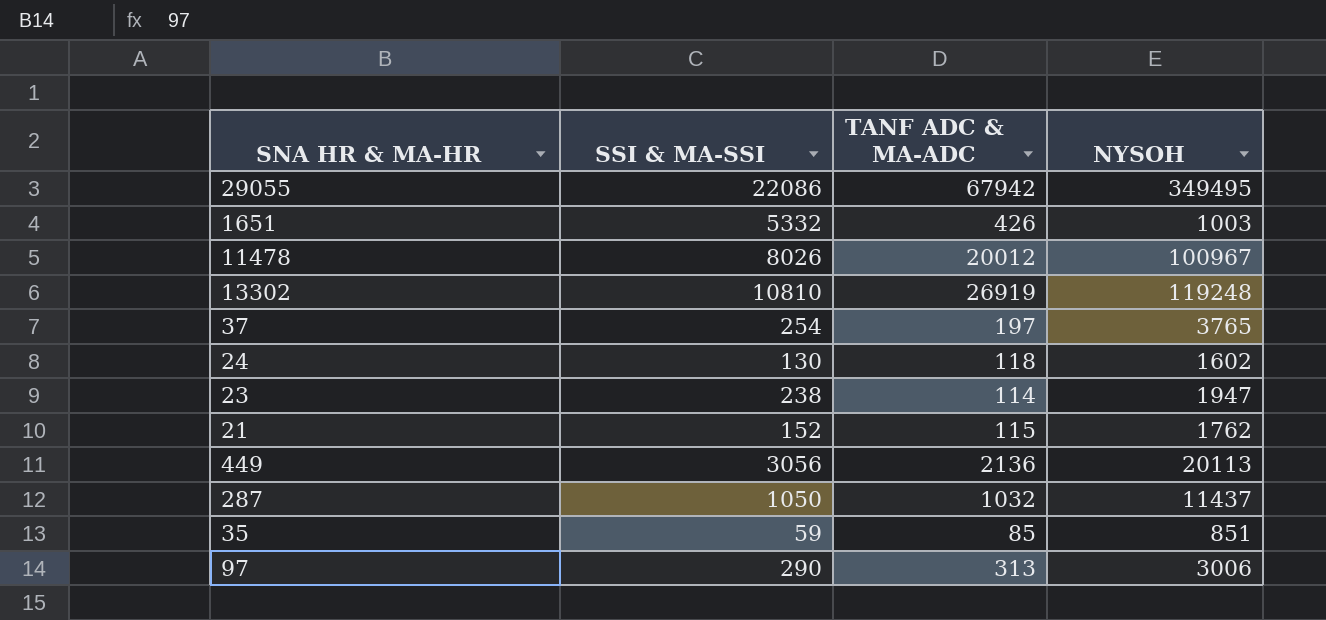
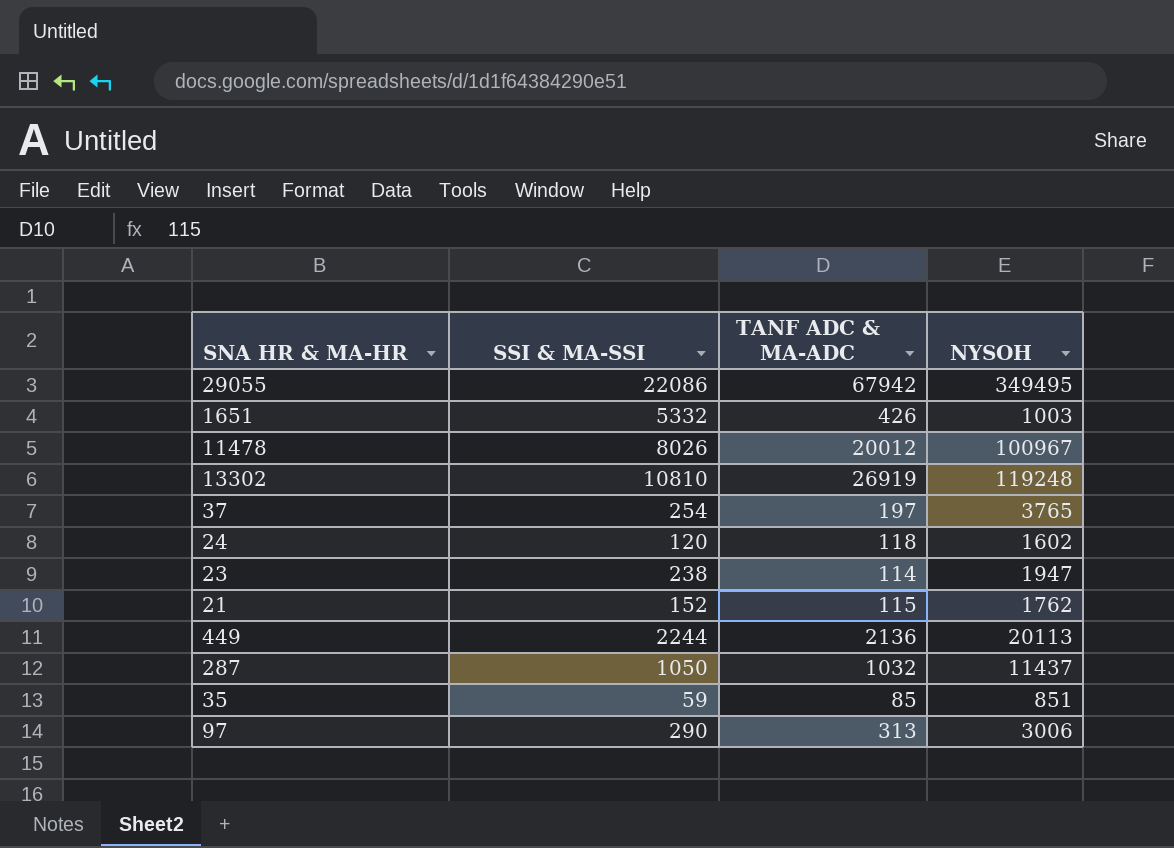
24 | SSI & MA-SSI: 130 -> 120
449 | SSI & MA-SSI: 3056 -> 2244

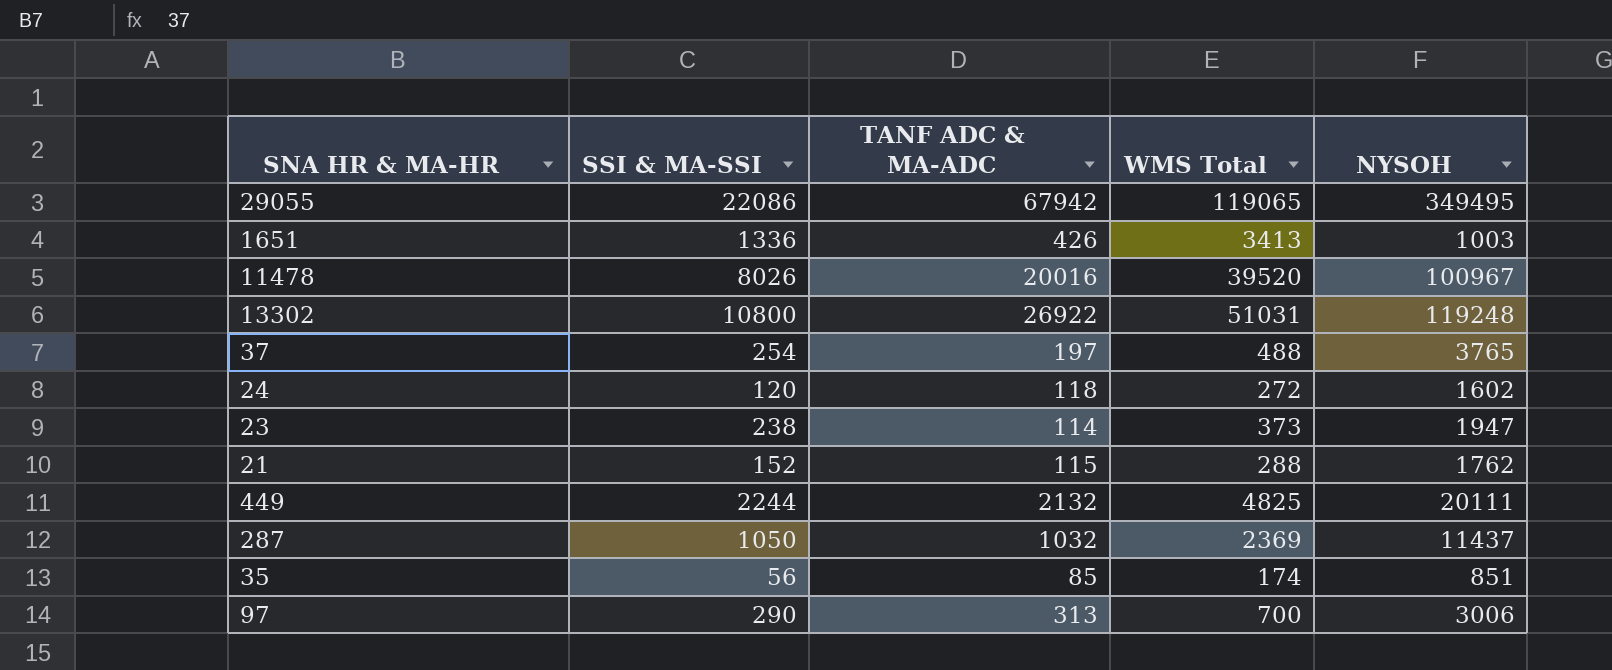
column WMS Total | position: none -> 4
1651 | SSI & MA-SSI: 5332 -> 1336
11478 | TANF ADC & MA-ADC: 20012 -> 20016
13302 | SSI & MA-SSI: 10810 -> 10800
13302 | TANF ADC & MA-ADC: 26919 -> 26922
449 | TANF ADC & MA-ADC: 2136 -> 2132
449 | NYSOH: 20113 -> 20111
35 | SSI & MA-SSI: 59 -> 56

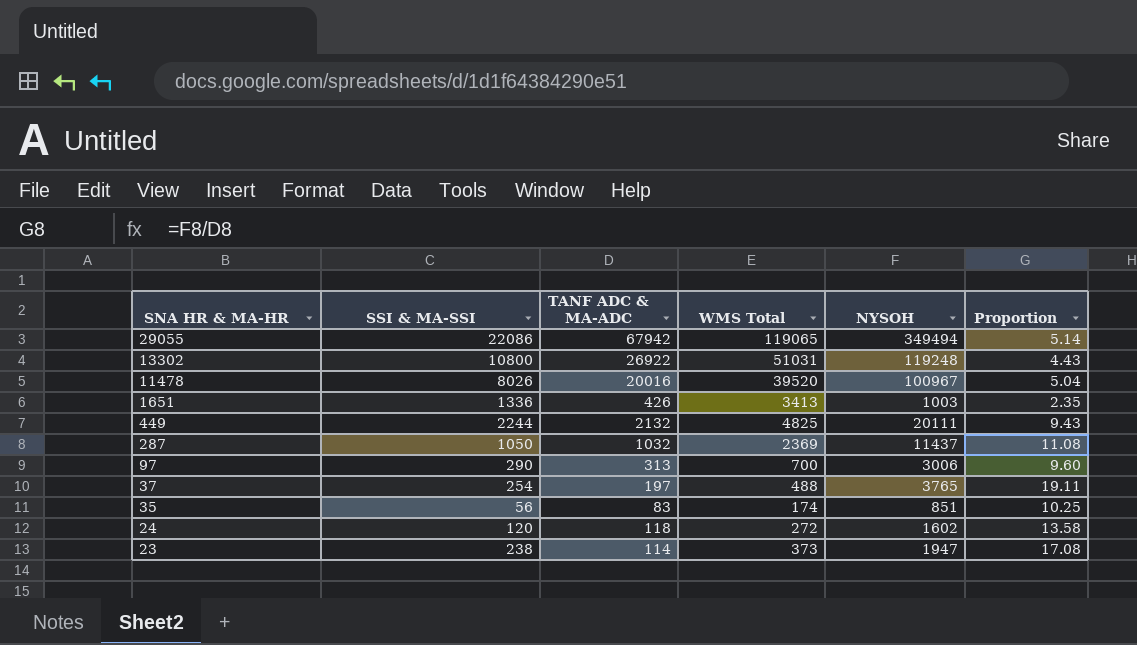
row order: none -> SNA HR & MA-HR descending
column Proportion | formula: none -> [NYSOH] / [TANF ADC & MA-ADC]
row 21: 152 | 115 | 288 | 1762 -> none
29055 | NYSOH: 349495 -> 349494
35 | TANF ADC & MA-ADC: 85 -> 83

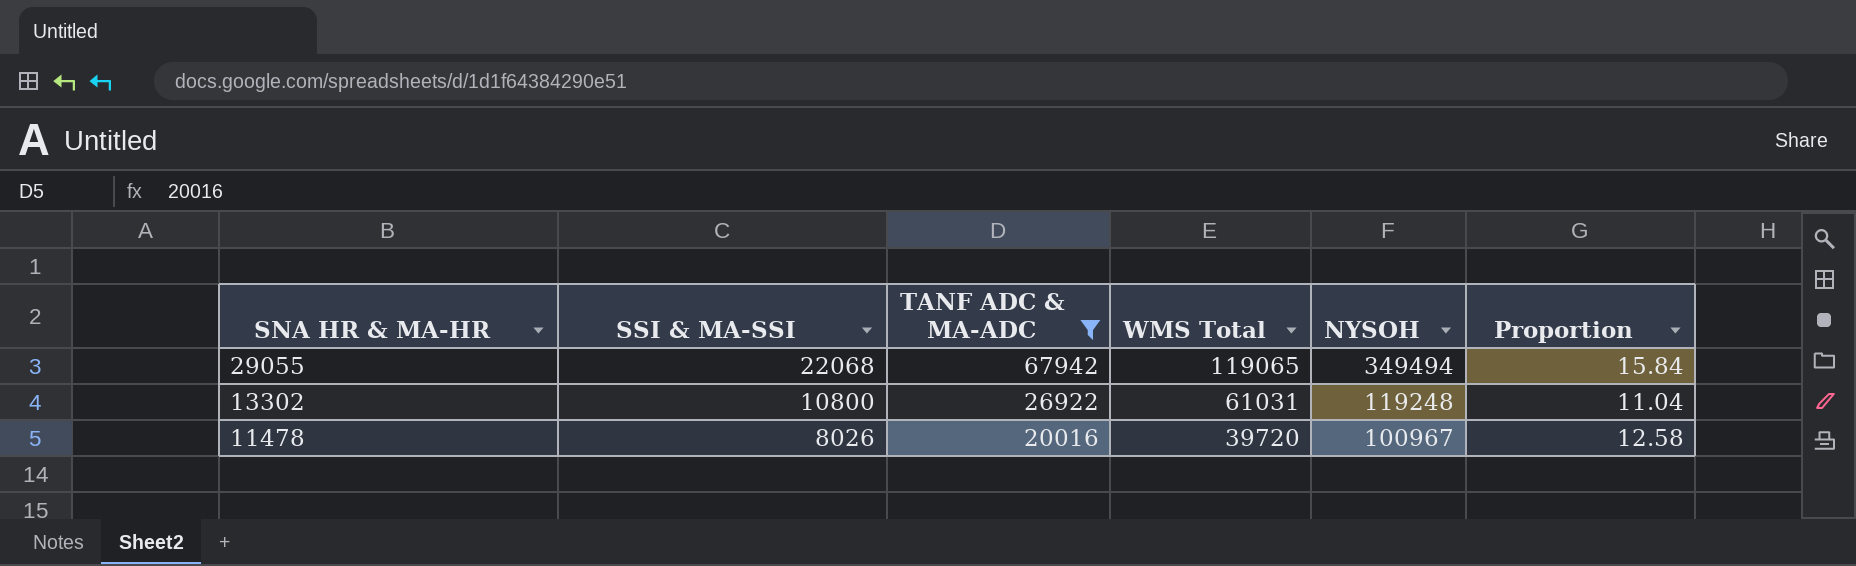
filter: none -> TANF ADC & MA-ADC >= 20016
column Proportion | formula: [NYSOH] / [TANF ADC & MA-ADC] -> [NYSOH] / [SSI & MA-SSI]
29055 | SSI & MA-SSI: 22086 -> 22068
13302 | WMS Total: 51031 -> 61031
11478 | WMS Total: 39520 -> 39720

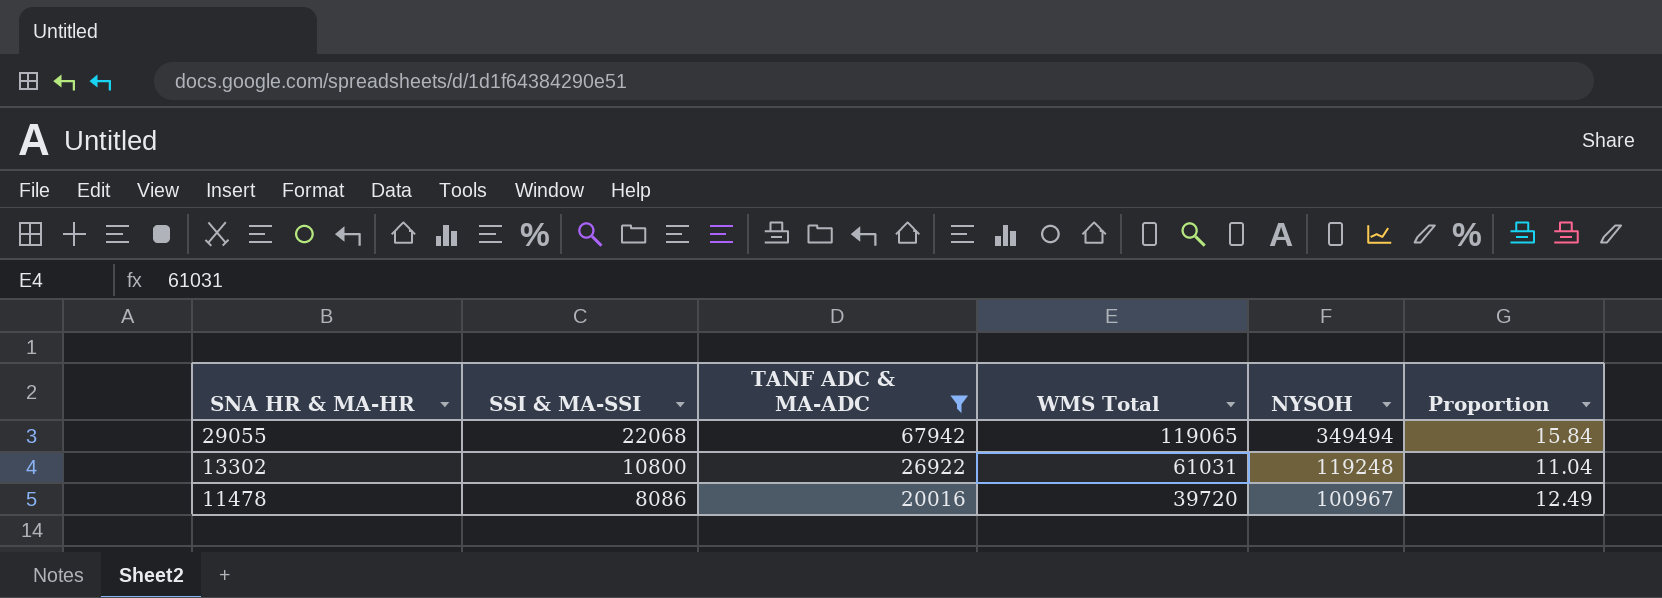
11478 | SSI & MA-SSI: 8026 -> 8086
11478 | Proportion: 12.58 -> 12.49

